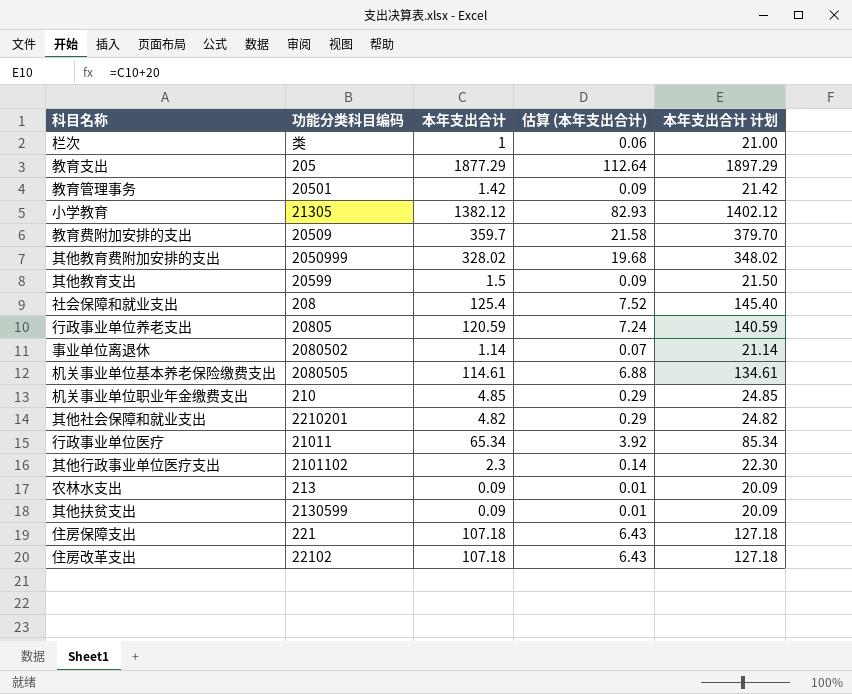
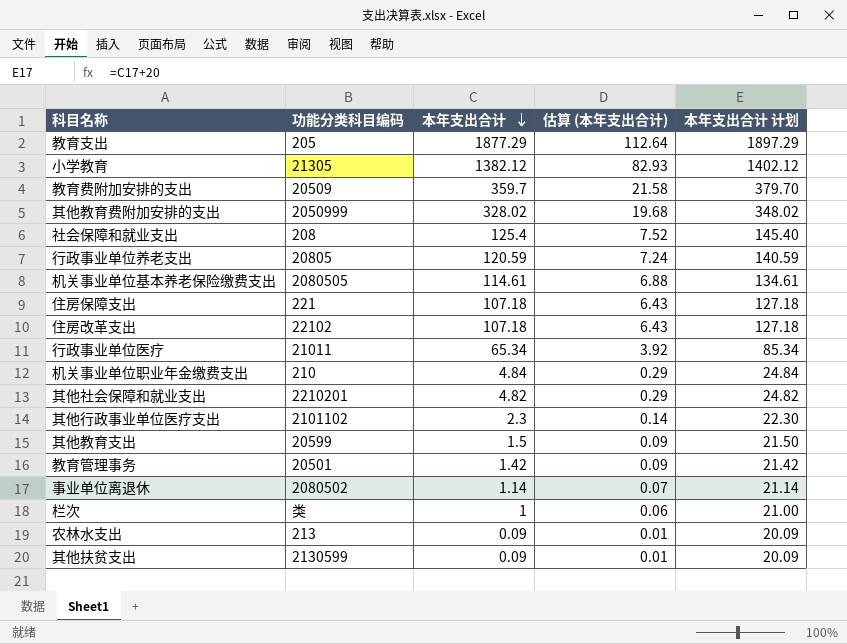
row order: none -> 本年支出合计 descending
机关事业单位职业年金缴费支出 | 本年支出合计: 4.85 -> 4.84
机关事业单位职业年金缴费支出 | 本年支出合计 计划: 24.85 -> 24.84

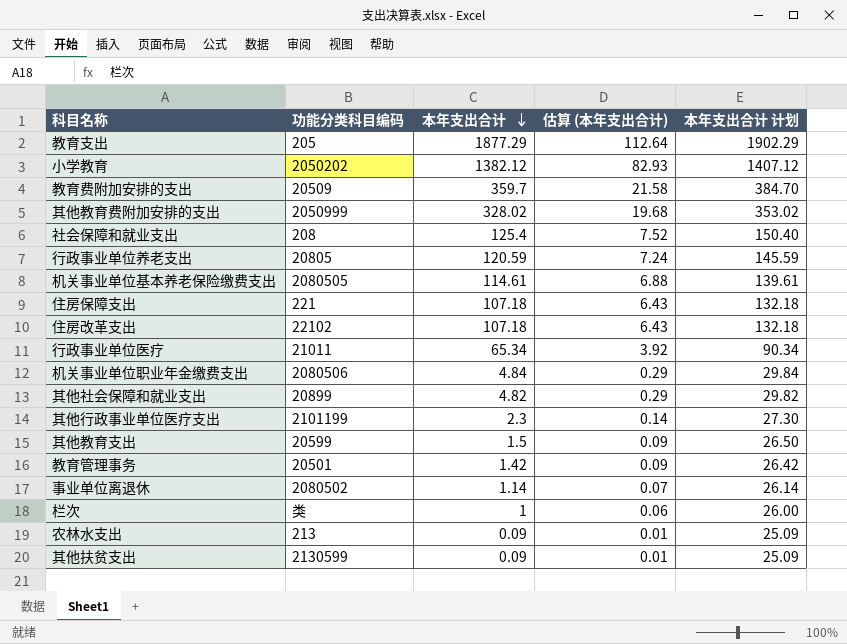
column 本年支出合计 计划 | formula: [本年支出合计] + 20 -> [本年支出合计] + 25
小学教育 | 功能分类科目编码: 21305 -> 2050202
机关事业单位职业年金缴费支出 | 功能分类科目编码: 210 -> 2080506
其他社会保障和就业支出 | 功能分类科目编码: 2210201 -> 20899
其他行政事业单位医疗支出 | 功能分类科目编码: 2101102 -> 2101199

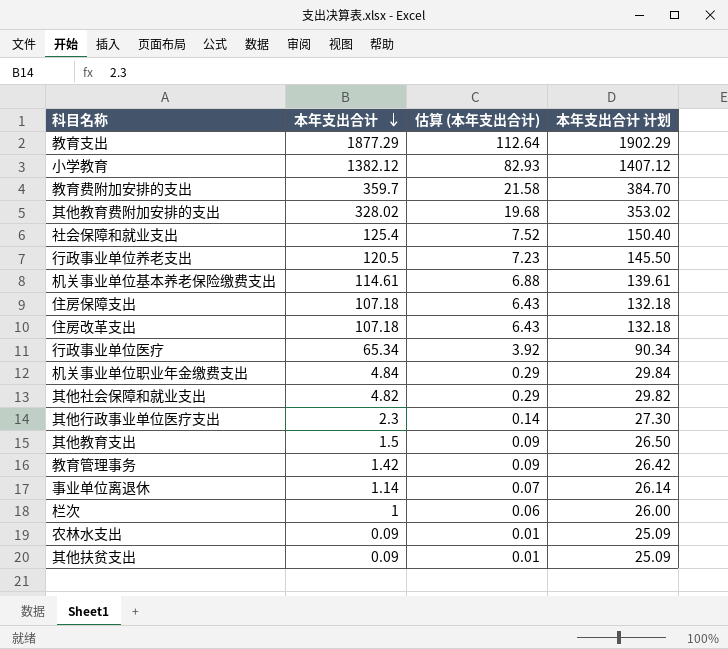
column 功能分类科目编码 | position: 2 -> none
行政事业单位养老支出 | 本年支出合计: 120.59 -> 120.5
行政事业单位养老支出 | 估算 (本年支出合计): 7.24 -> 7.23
行政事业单位养老支出 | 本年支出合计 计划: 145.59 -> 145.50

